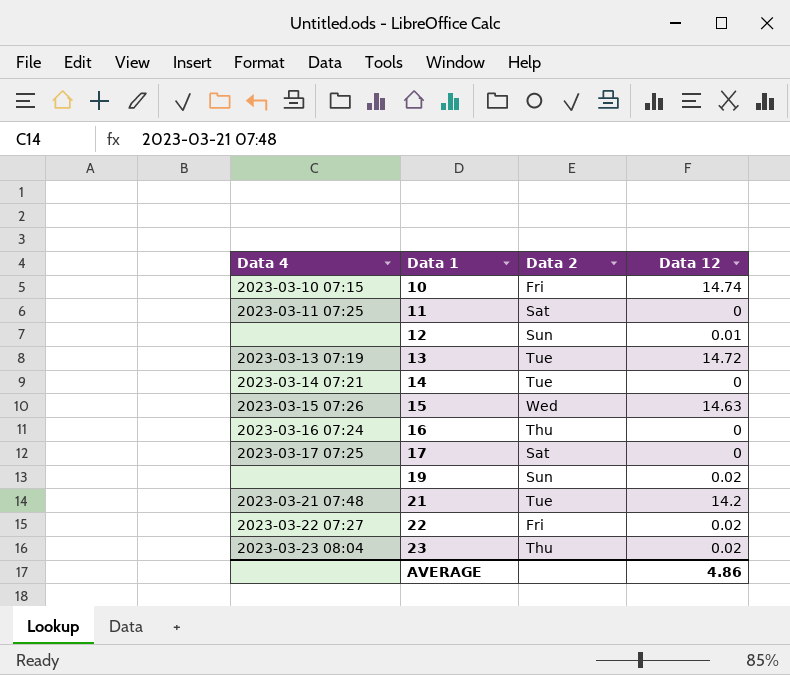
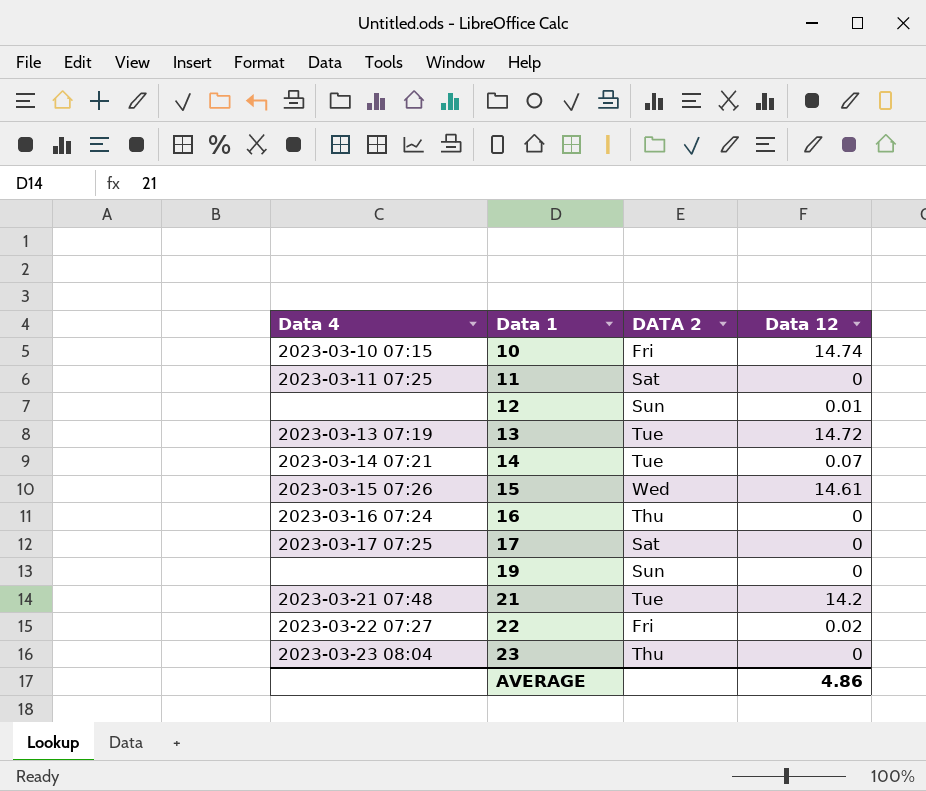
column name: Data 2 -> DATA 2
14 | Data 12: 0 -> 0.07
15 | Data 12: 14.63 -> 14.61
19 | Data 12: 0.02 -> 0
23 | Data 12: 0.02 -> 0

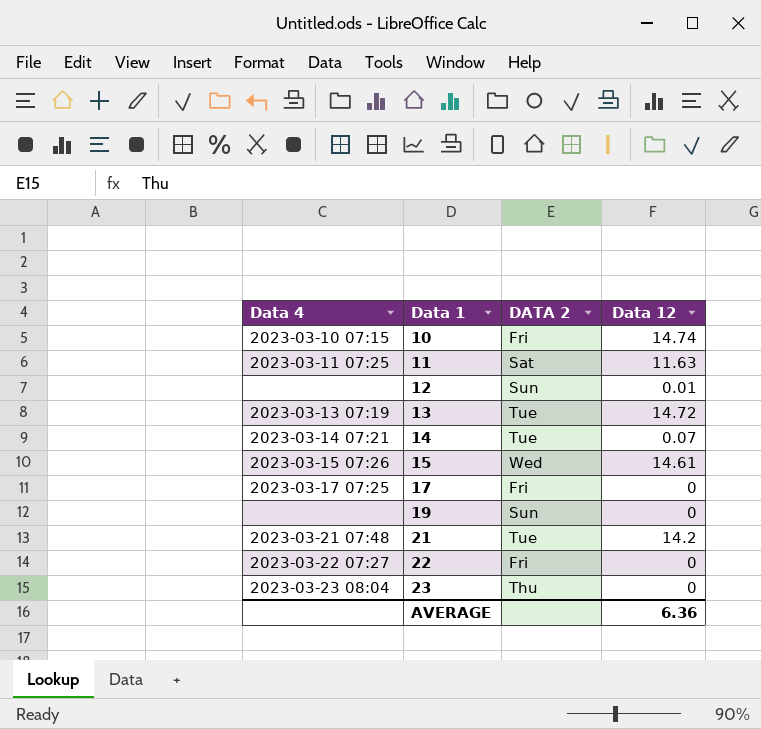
row 16: 2023-03-16 07:24 | Thu | 0 -> none
11 | Data 12: 0 -> 11.63
17 | DATA 2: Sat -> Fri
22 | Data 12: 0.02 -> 0
AVERAGE | Data 12: 4.86 -> 6.36

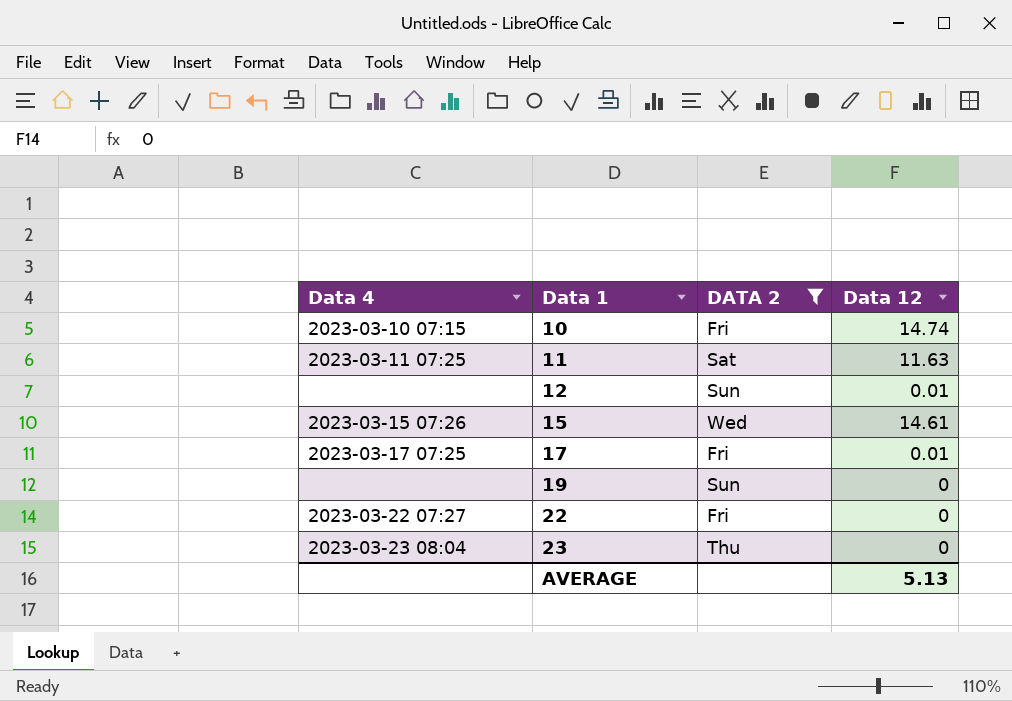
filter: none -> DATA 2 != Tue
17 | Data 12: 0 -> 0.01
AVERAGE | Data 12: 6.36 -> 5.13

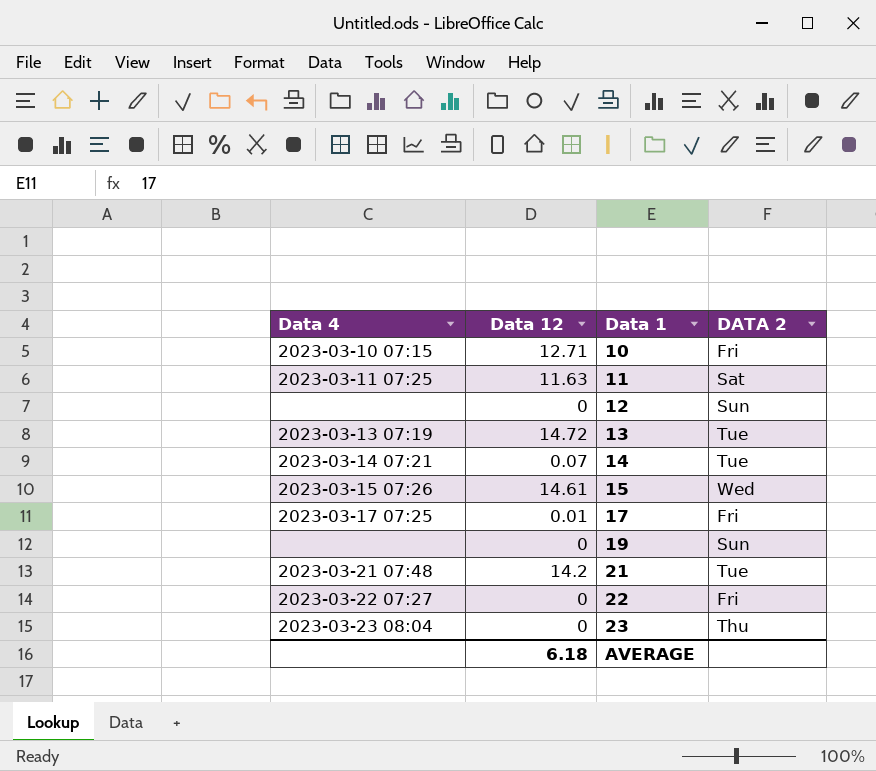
filter: DATA 2 != Tue -> none
column Data 12 | position: 4 -> 2
10 | Data 12: 14.74 -> 12.71
12 | Data 12: 0.01 -> 0
AVERAGE | Data 12: 5.13 -> 6.18

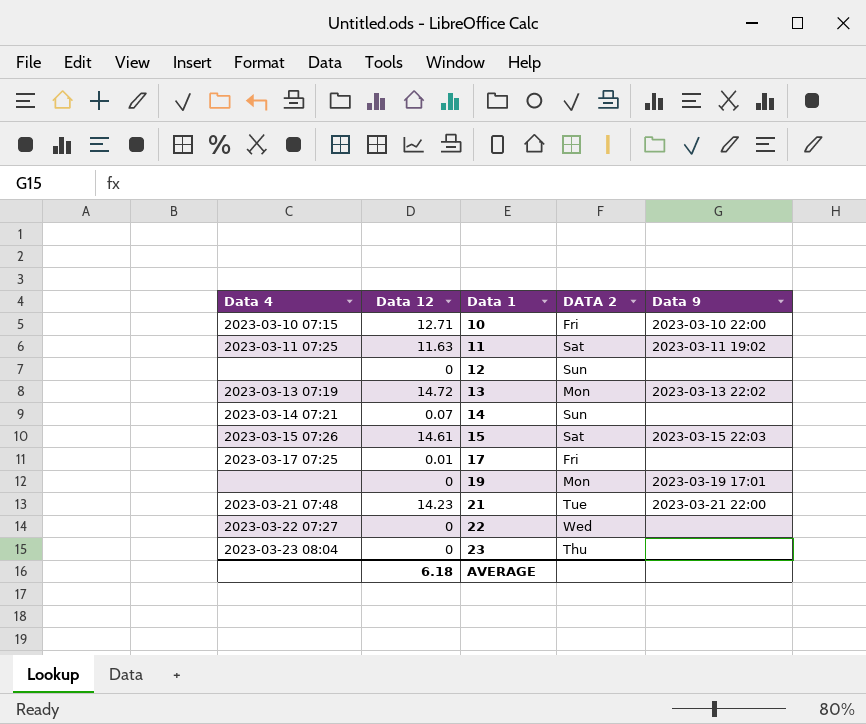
column Data 9 | position: none -> 5
13 | DATA 2: Tue -> Mon
14 | DATA 2: Tue -> Sun
15 | DATA 2: Wed -> Sat
19 | DATA 2: Sun -> Mon
21 | Data 12: 14.2 -> 14.23
22 | DATA 2: Fri -> Wed

